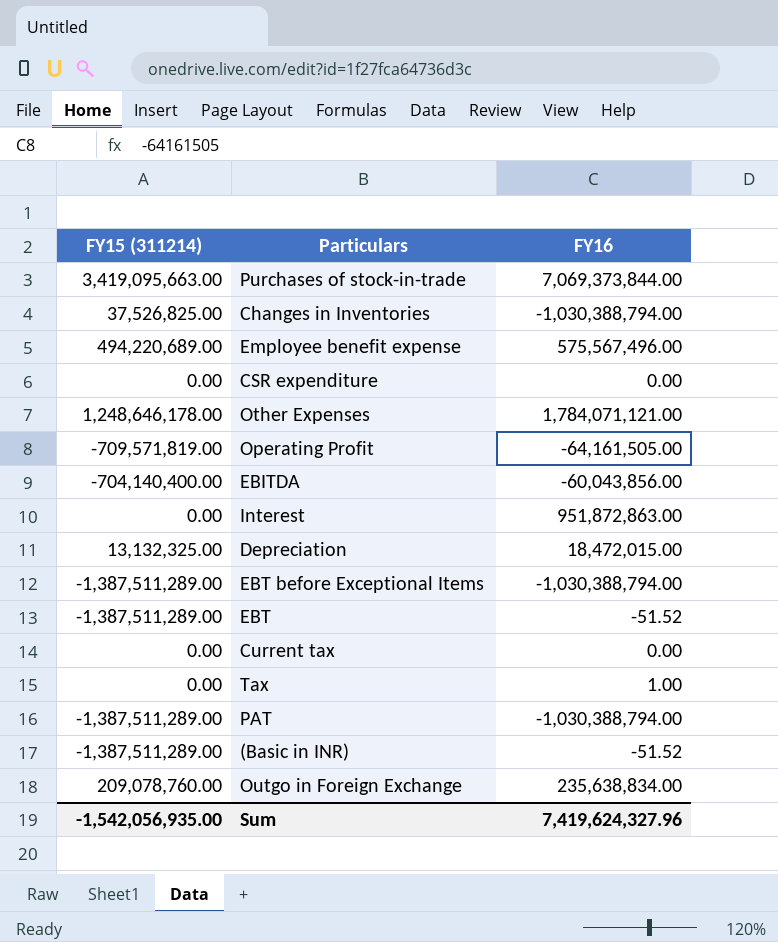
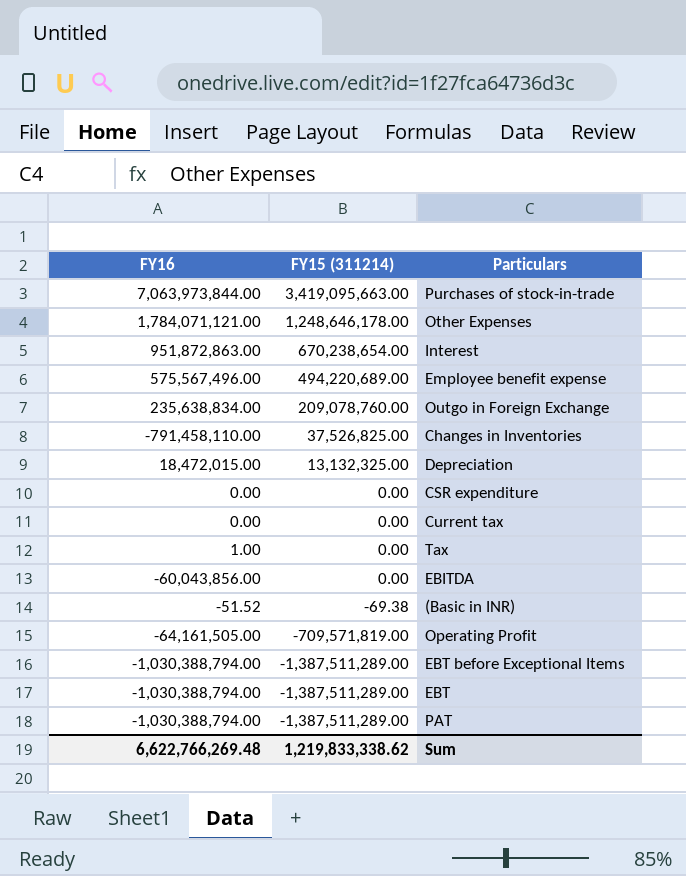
row order: none -> FY15 (311214) descending
column FY16 | position: 3 -> 1
Purchases of stock-in-trade | FY16: 7,069,373,844.00 -> 7,063,973,844.00
Interest | FY15 (311214): 0.00 -> 670,238,654.00
Changes in Inventories | FY16: -1,030,388,794.00 -> -791,458,110.00
EBITDA | FY15 (311214): -704,140,400.00 -> 0.00
(Basic in INR) | FY15 (311214): -1,387,511,289.00 -> -69.38
EBT | FY16: -51.52 -> -1,030,388,794.00
Sum | FY16: 7,419,624,327.96 -> 6,622,766,269.48
Sum | FY15 (311214): -1,542,056,935.00 -> 1,219,833,338.62

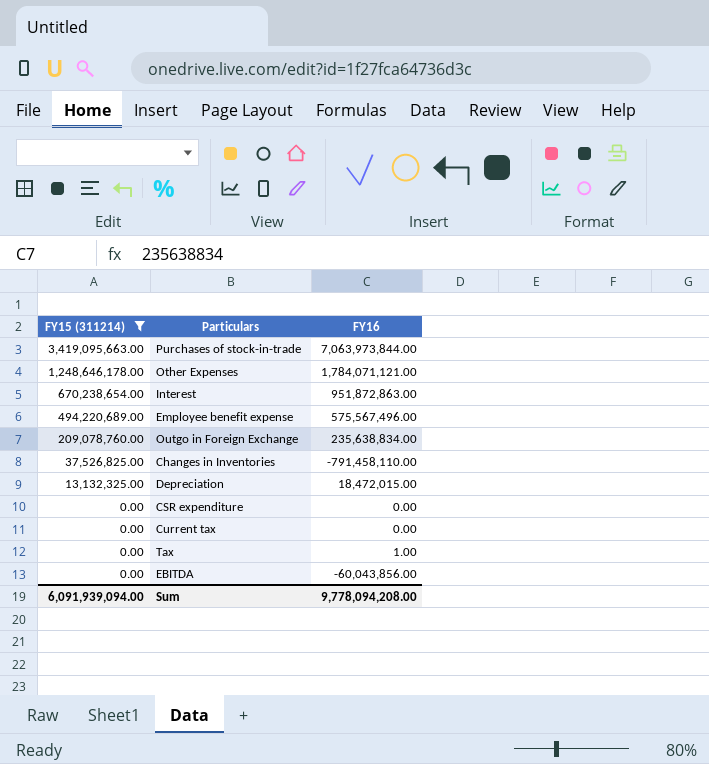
filter: none -> FY15 (311214) >= 0.00
column FY16 | position: 1 -> 3
Sum | FY15 (311214): 1,219,833,338.62 -> 6,091,939,094.00
Sum | FY16: 6,622,766,269.48 -> 9,778,094,208.00

